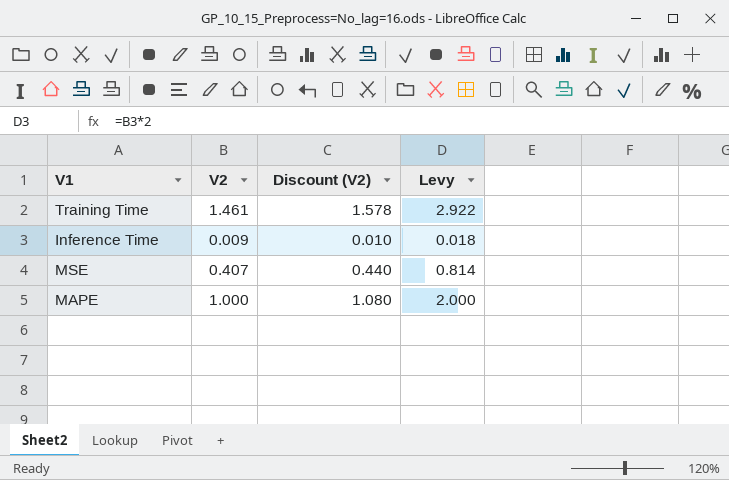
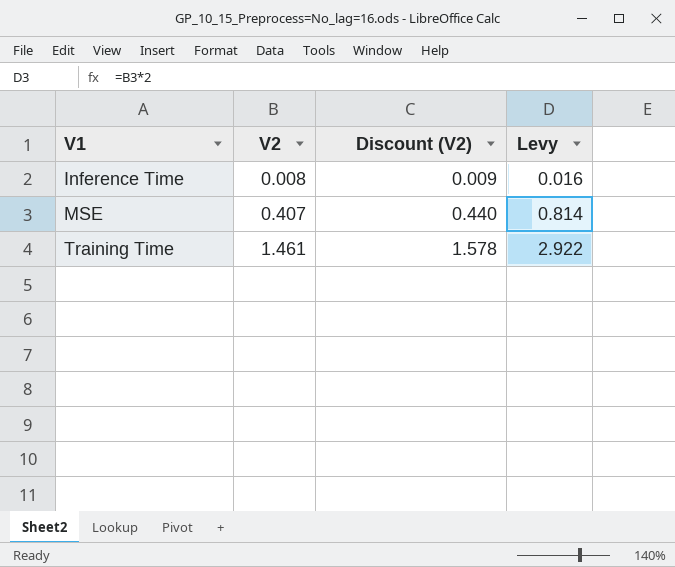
row order: none -> V1 ascending
row MAPE: 1.000 | 1.080 | 2.000 -> none
Inference Time | V2: 0.009 -> 0.008
Inference Time | Discount (V2): 0.010 -> 0.009
Inference Time | Levy: 0.018 -> 0.016

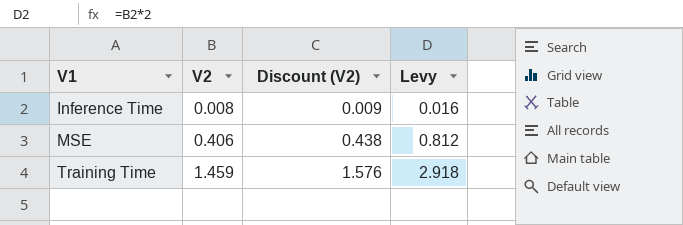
MSE | V2: 0.407 -> 0.406
MSE | Discount (V2): 0.440 -> 0.438
MSE | Levy: 0.814 -> 0.812
Training Time | V2: 1.461 -> 1.459
Training Time | Discount (V2): 1.578 -> 1.576
Training Time | Levy: 2.922 -> 2.918

